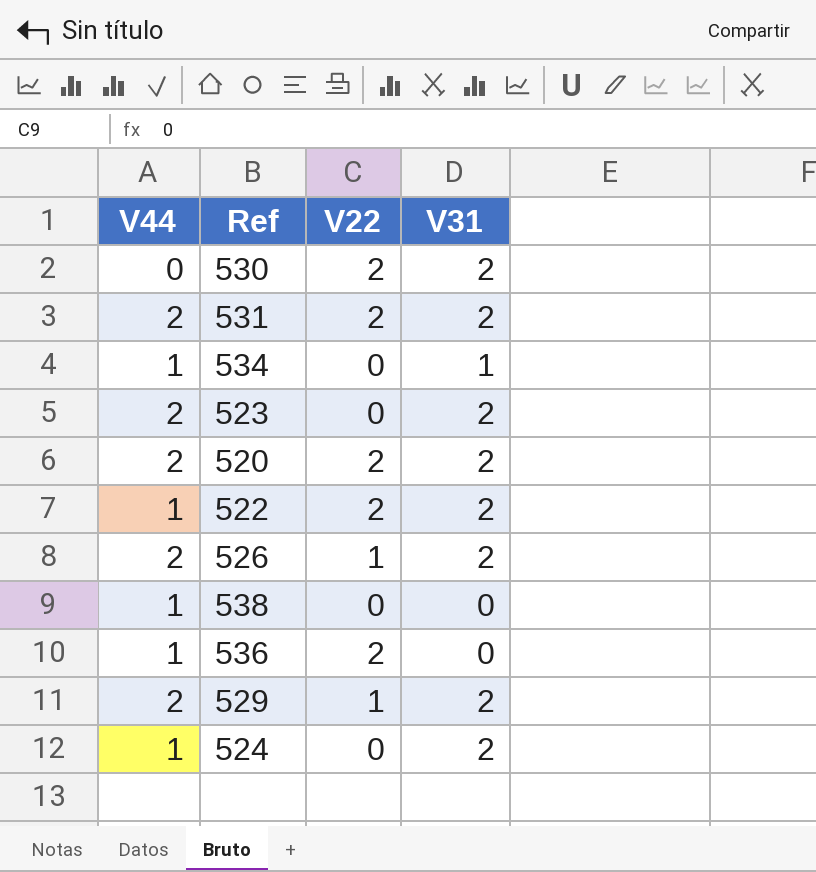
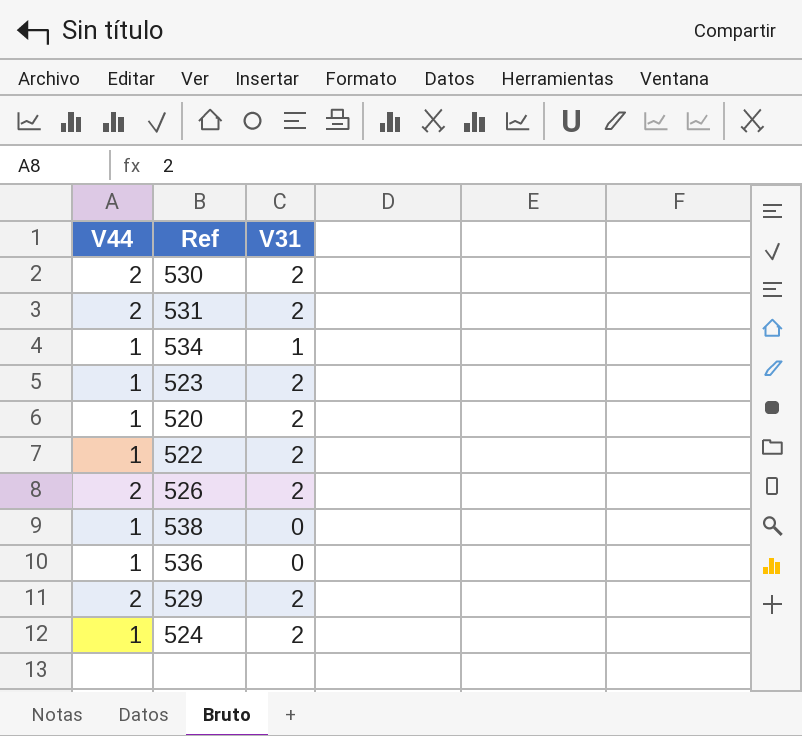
column V22 | position: 3 -> none
530 | V44: 0 -> 2
523 | V44: 2 -> 1
520 | V44: 2 -> 1

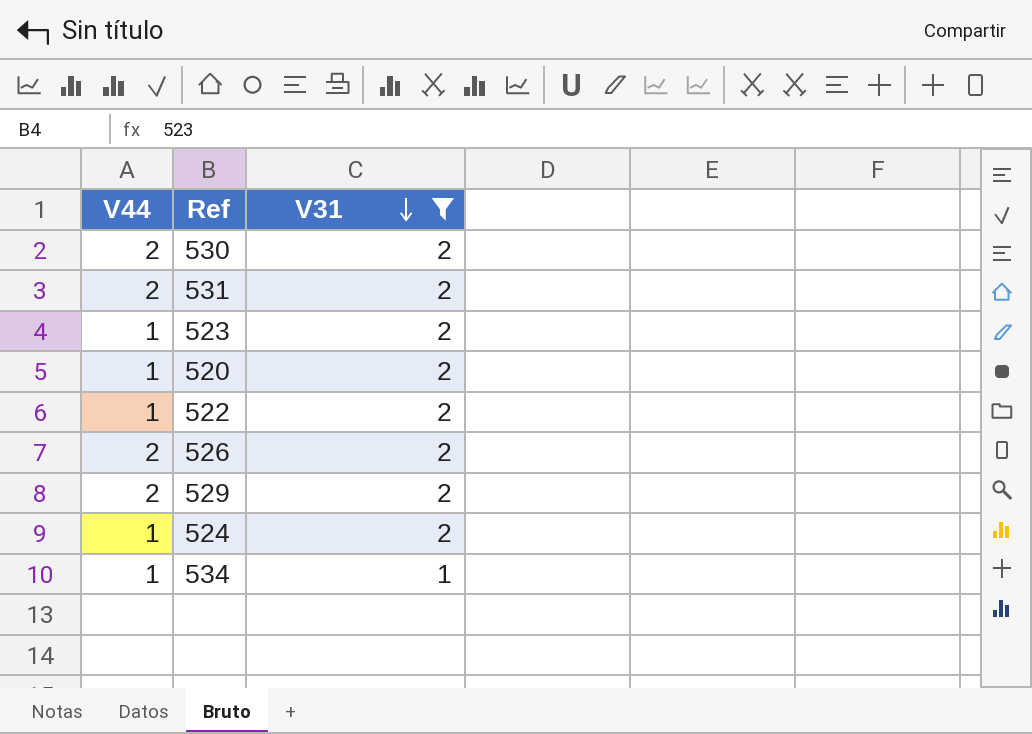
filter: none -> V31 != 0
row order: none -> V31 descending

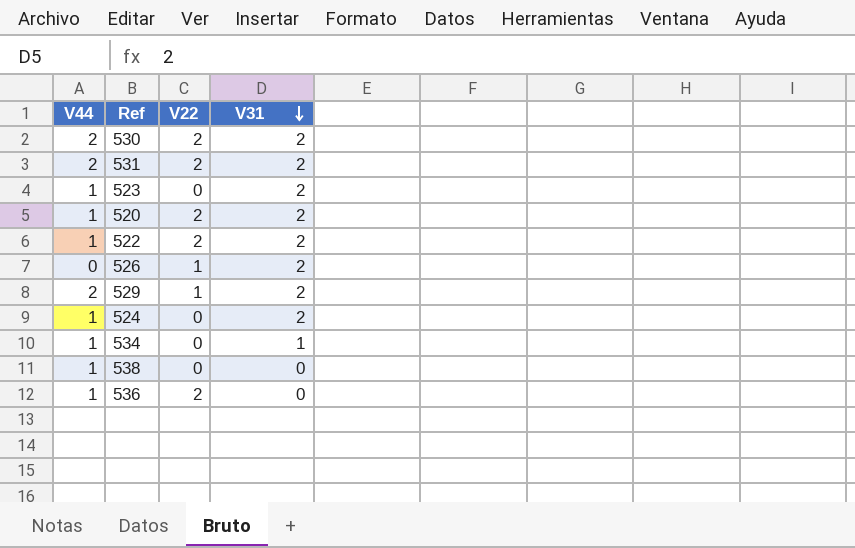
filter: V31 != 0 -> none
column V22 | position: none -> 3
526 | V44: 2 -> 0

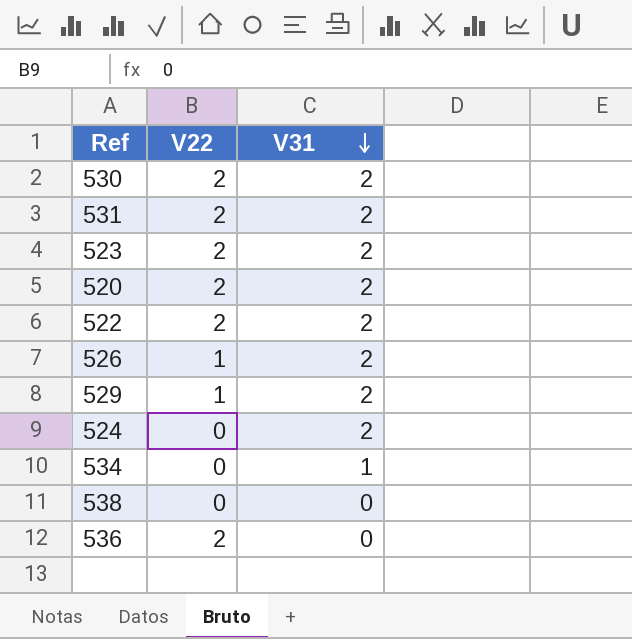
column V44 | position: 1 -> none
523 | V22: 0 -> 2

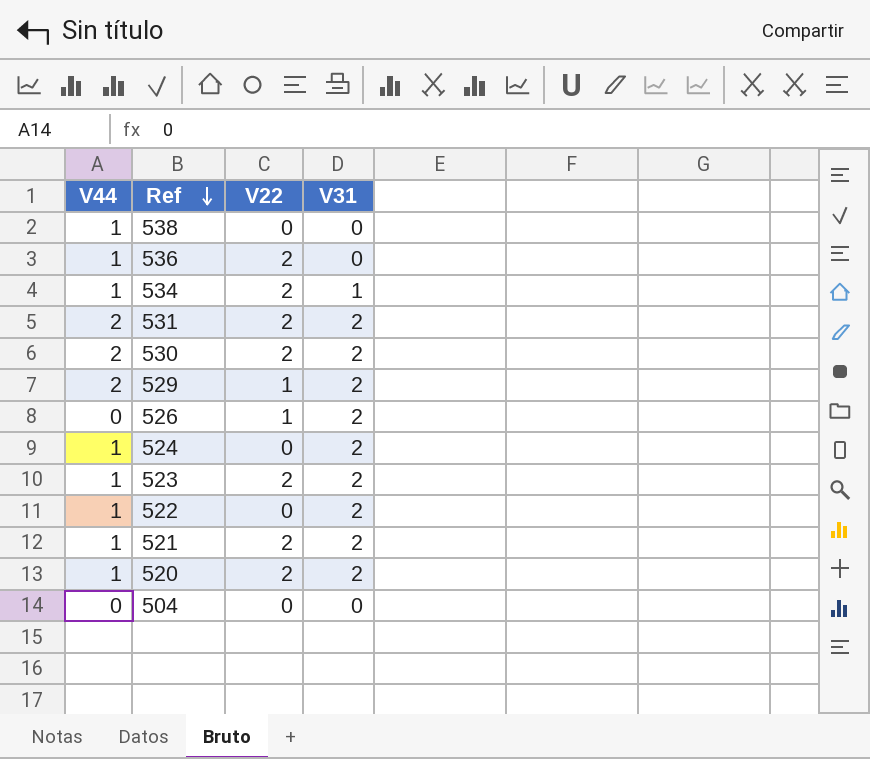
row order: V31 descending -> Ref descending
column V44 | position: none -> 1
534 | V22: 0 -> 2
522 | V22: 2 -> 0
row 521: none -> 1 | 2 | 2
row 504: none -> 0 | 0 | 0

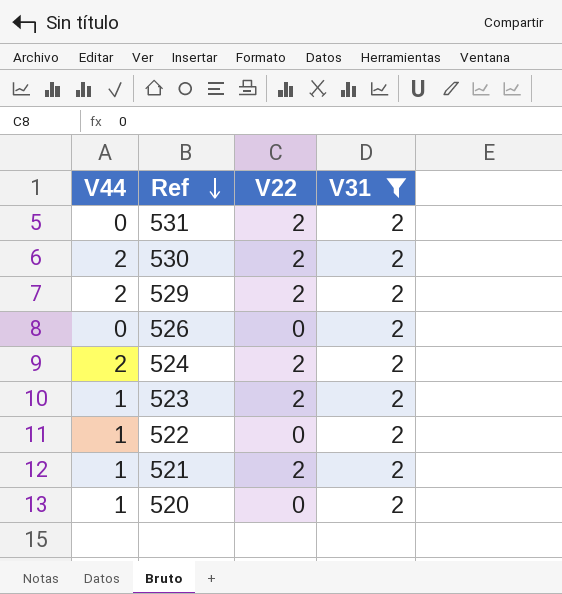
filter: none -> V31 = 2
531 | V44: 2 -> 0
529 | V22: 1 -> 2
526 | V22: 1 -> 0
524 | V44: 1 -> 2
524 | V22: 0 -> 2
520 | V22: 2 -> 0

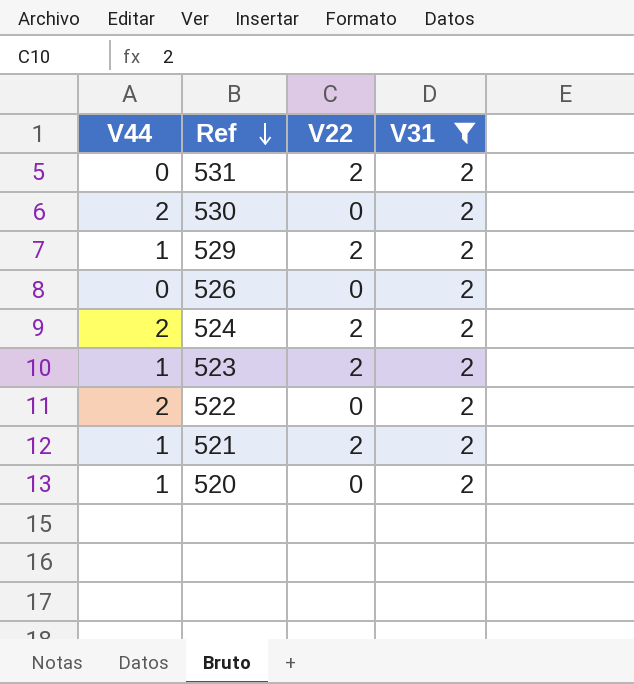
530 | V22: 2 -> 0
529 | V44: 2 -> 1
522 | V44: 1 -> 2

